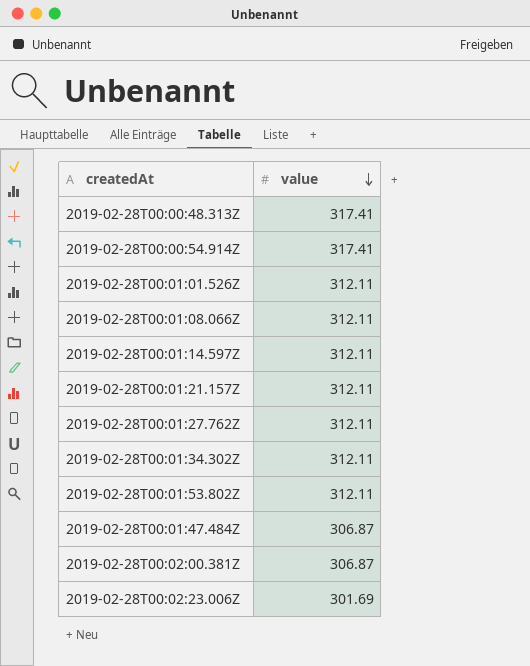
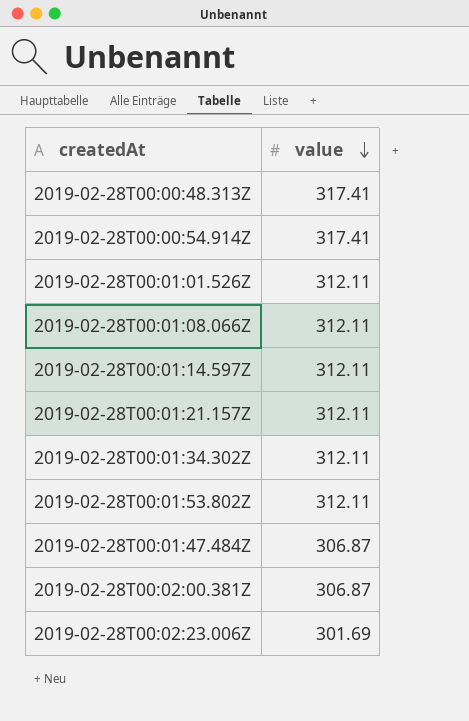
row 2019-02-28T00:01:27.762Z: 312.11 -> none

